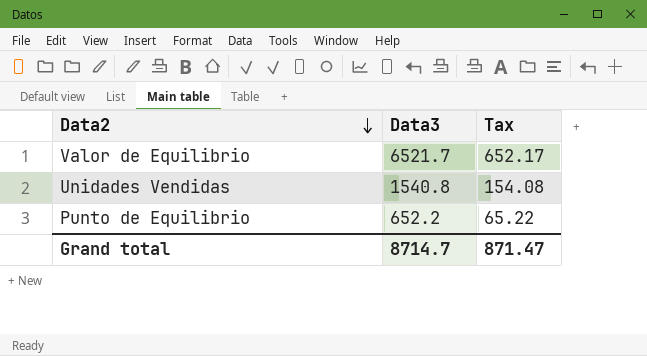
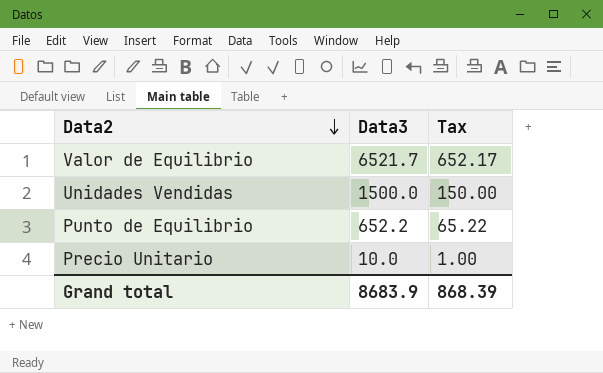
Unidades Vendidas | Data3: 1540.8 -> 1500.0
Unidades Vendidas | Tax: 154.08 -> 150.00
row Precio Unitario: none -> 10.0 | 1.00
Grand total | Data3: 8714.7 -> 8683.9
Grand total | Tax: 871.47 -> 868.39

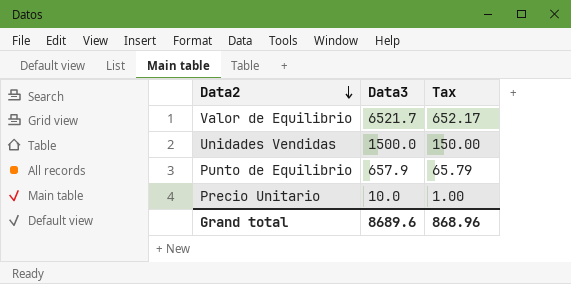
Punto de Equilibrio | Data3: 652.2 -> 657.9
Punto de Equilibrio | Tax: 65.22 -> 65.79
Grand total | Data3: 8683.9 -> 8689.6
Grand total | Tax: 868.39 -> 868.96

